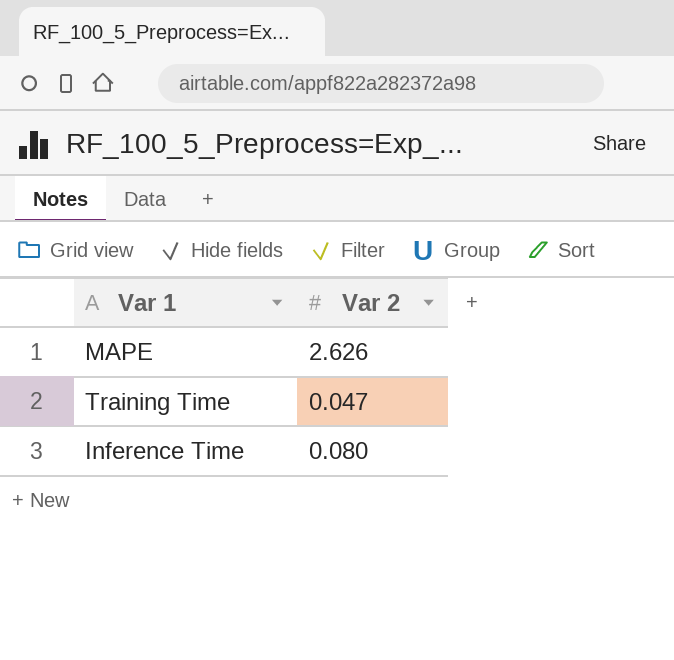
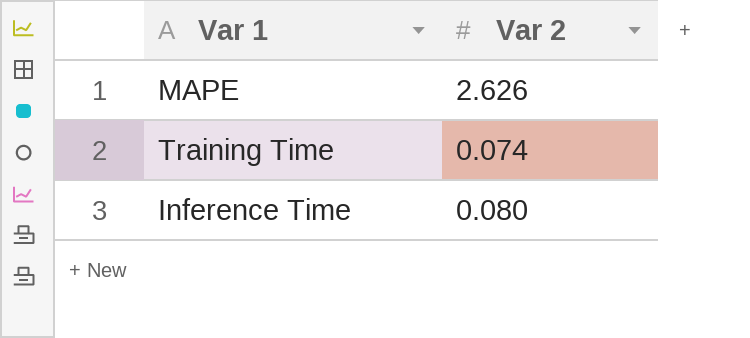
Training Time | Var 2: 0.047 -> 0.074

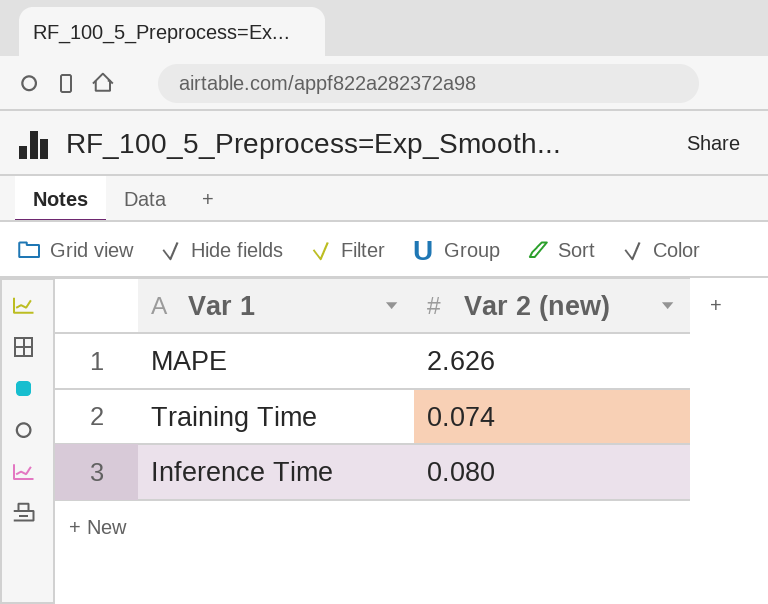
column name: Var 2 -> Var 2 (new)

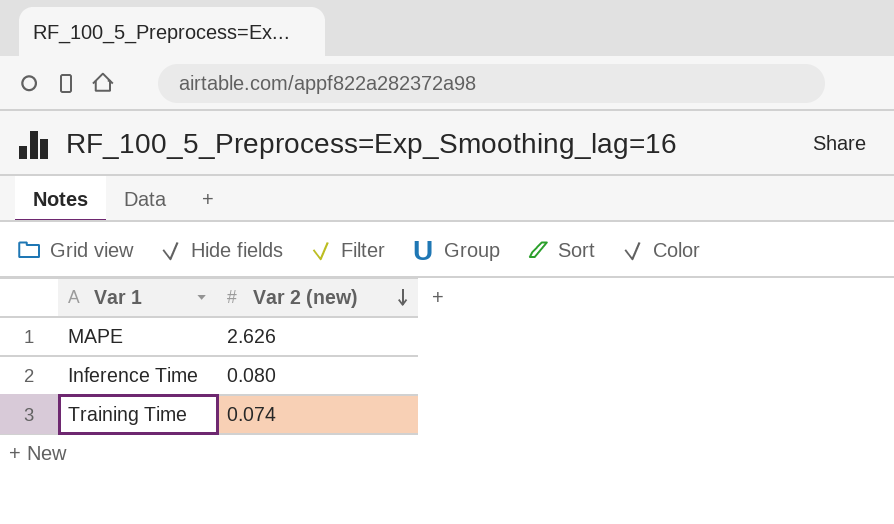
row order: none -> Var 2 (new) descending

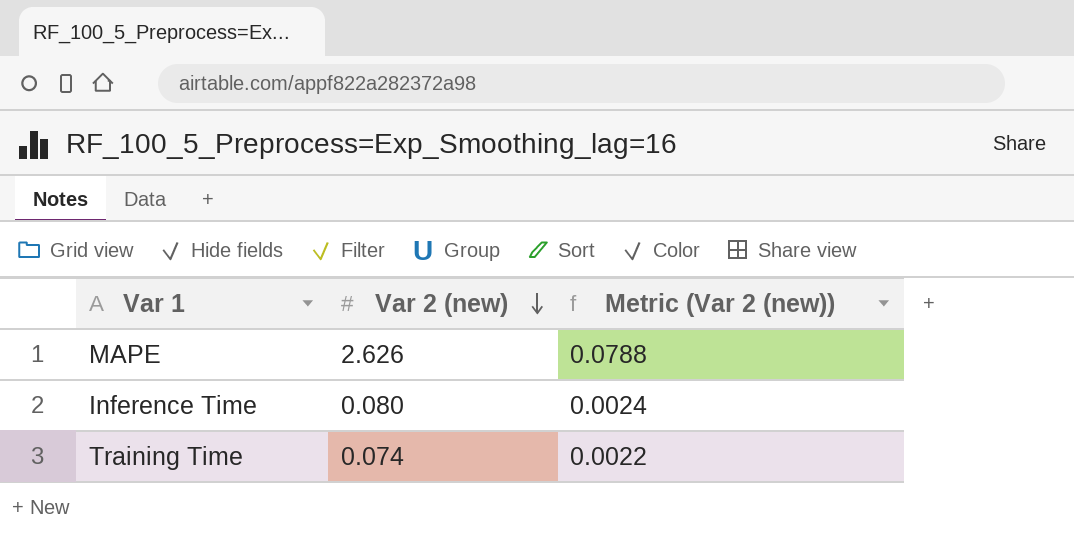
column Metric (Var 2 (new)) | formula: none -> [Var 2 (new)] * 0.03

